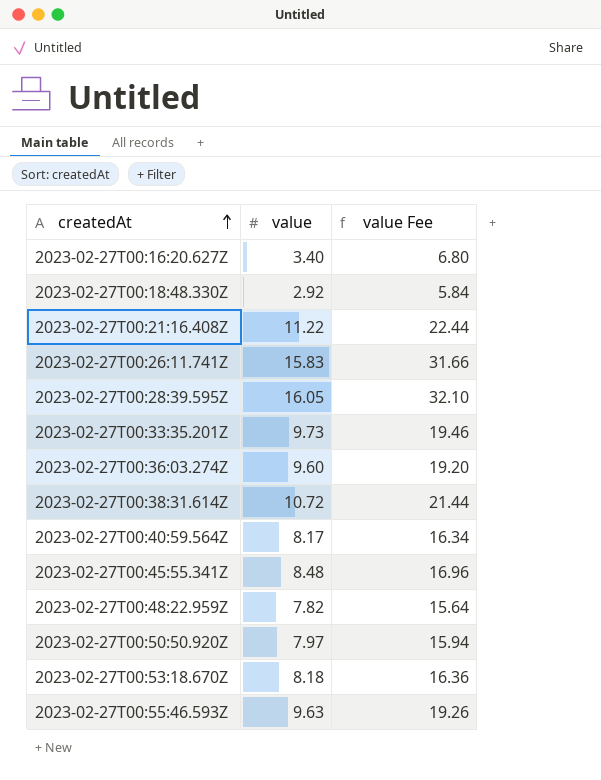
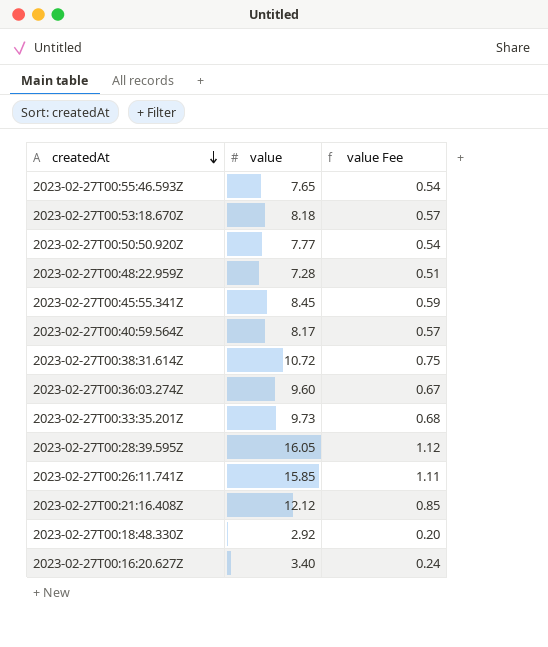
row order: createdAt ascending -> createdAt descending
column value Fee | formula: [value] * 2 -> [value] * 0.07
2023-02-27T00:55:46.593Z | value: 9.63 -> 7.65
2023-02-27T00:50:50.920Z | value: 7.97 -> 7.77
2023-02-27T00:48:22.959Z | value: 7.82 -> 7.28
2023-02-27T00:45:55.341Z | value: 8.48 -> 8.45
2023-02-27T00:26:11.741Z | value: 15.83 -> 15.85
2023-02-27T00:21:16.408Z | value: 11.22 -> 12.12

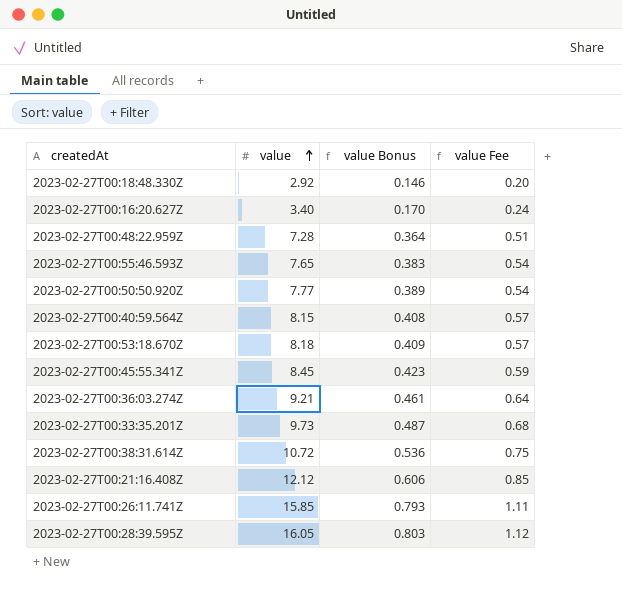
row order: createdAt descending -> value ascending
column value Bonus | formula: none -> [value] * 0.05
2023-02-27T00:40:59.564Z | value: 8.17 -> 8.15
2023-02-27T00:36:03.274Z | value: 9.60 -> 9.21
2023-02-27T00:36:03.274Z | value Fee: 0.67 -> 0.64

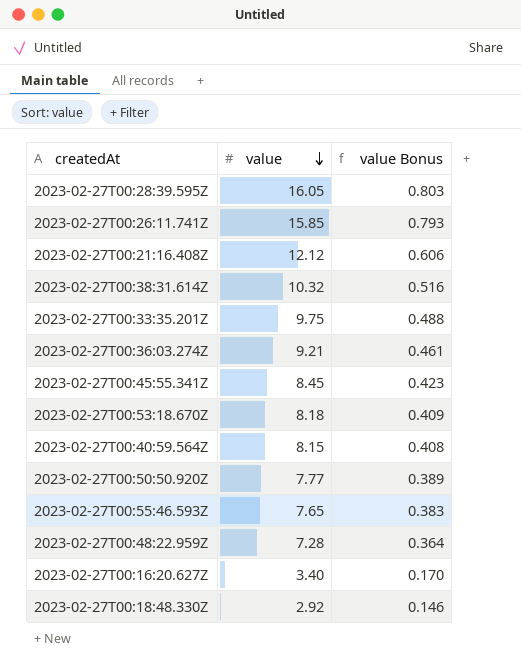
row order: value ascending -> value descending
column value Fee | formula: [value] * 0.07 -> none
2023-02-27T00:38:31.614Z | value: 10.72 -> 10.32
2023-02-27T00:38:31.614Z | value Bonus: 0.536 -> 0.516
2023-02-27T00:33:35.201Z | value: 9.73 -> 9.75
2023-02-27T00:33:35.201Z | value Bonus: 0.487 -> 0.488

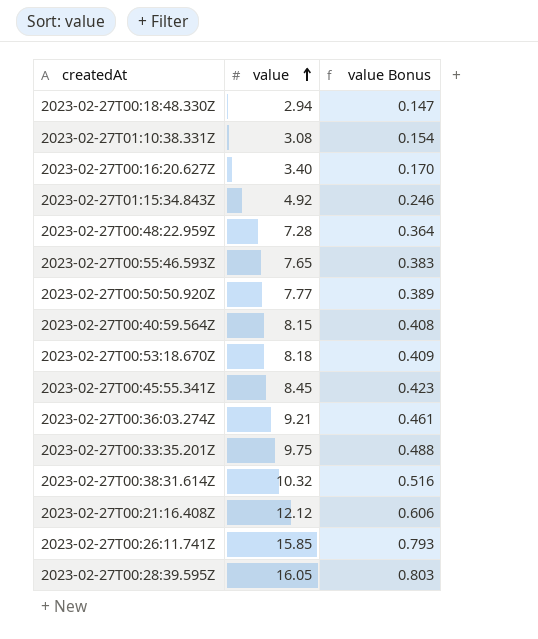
row order: value descending -> value ascending
2023-02-27T00:18:48.330Z | value: 2.92 -> 2.94
2023-02-27T00:18:48.330Z | value Bonus: 0.146 -> 0.147
row 2023-02-27T01:10:38.331Z: none -> 3.08 | 0.154
row 2023-02-27T01:15:34.843Z: none -> 4.92 | 0.246

